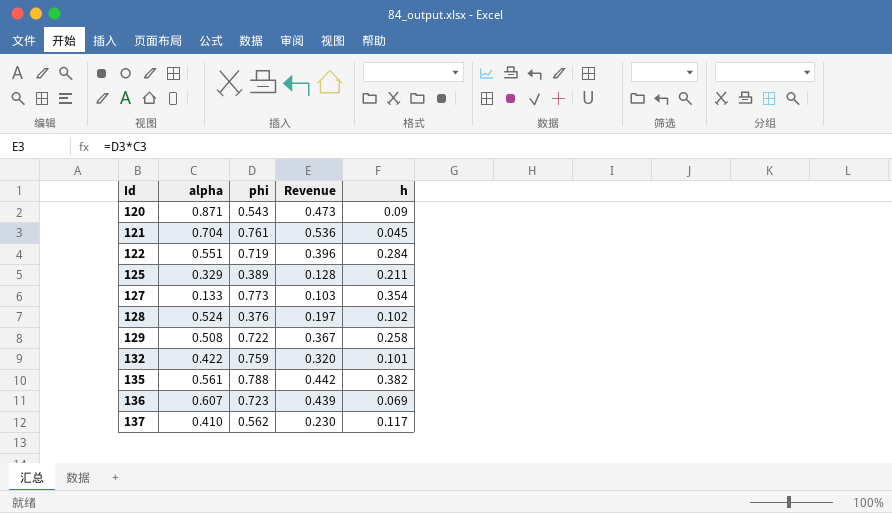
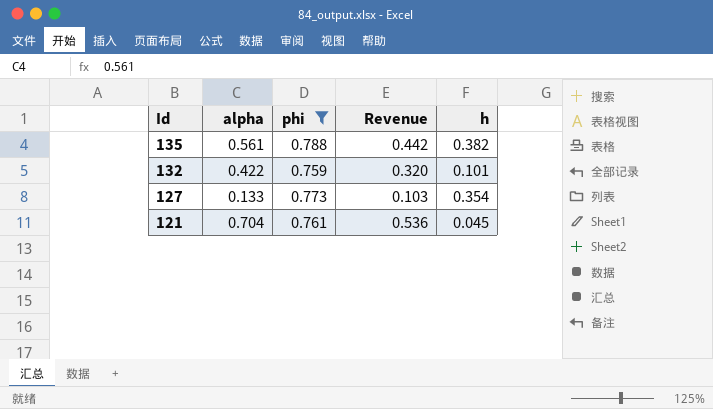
filter: none -> phi >= 0.759
row order: Id ascending -> Id descending

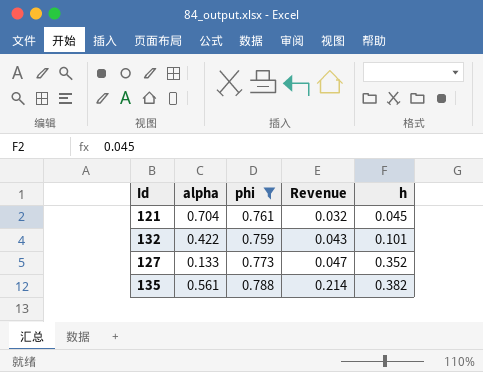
row order: Id descending -> Revenue ascending
column Revenue | formula: [alpha] * [phi] -> [alpha] * [h]
127 | h: 0.354 -> 0.352

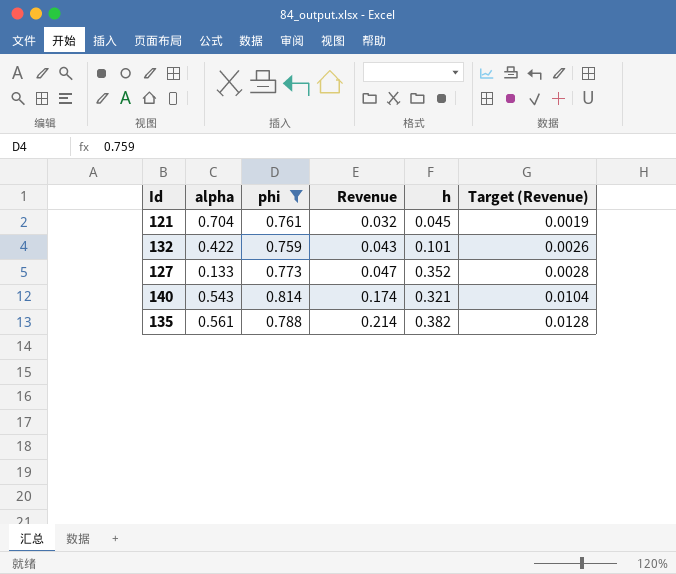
column Target (Revenue) | formula: none -> [Revenue] * 0.06
row 140: none -> 0.543 | 0.814 | 0.174 | 0.321 | 0.0104

